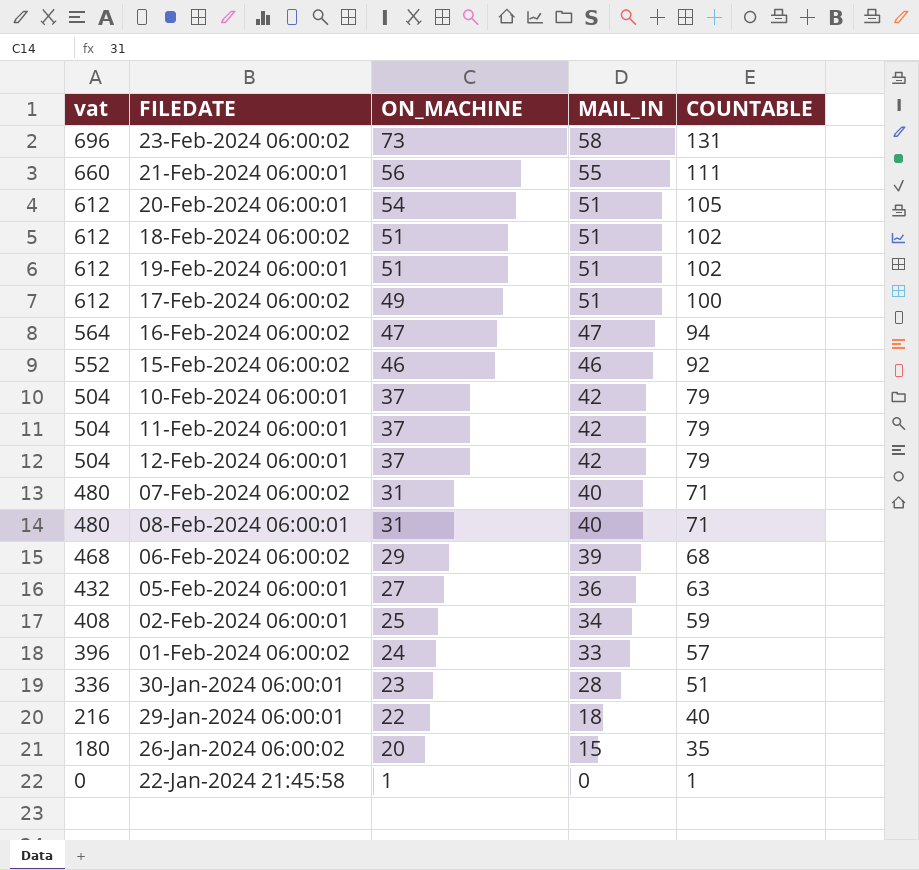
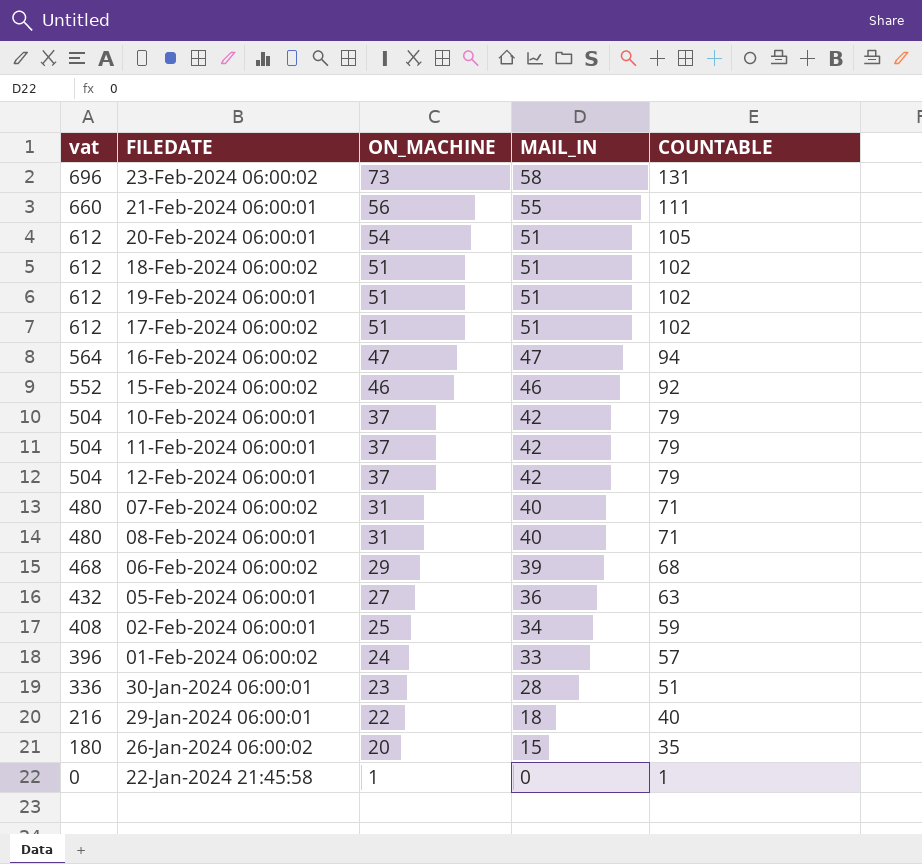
17-Feb-2024 06:00:02 | ON_MACHINE: 49 -> 51
17-Feb-2024 06:00:02 | COUNTABLE: 100 -> 102

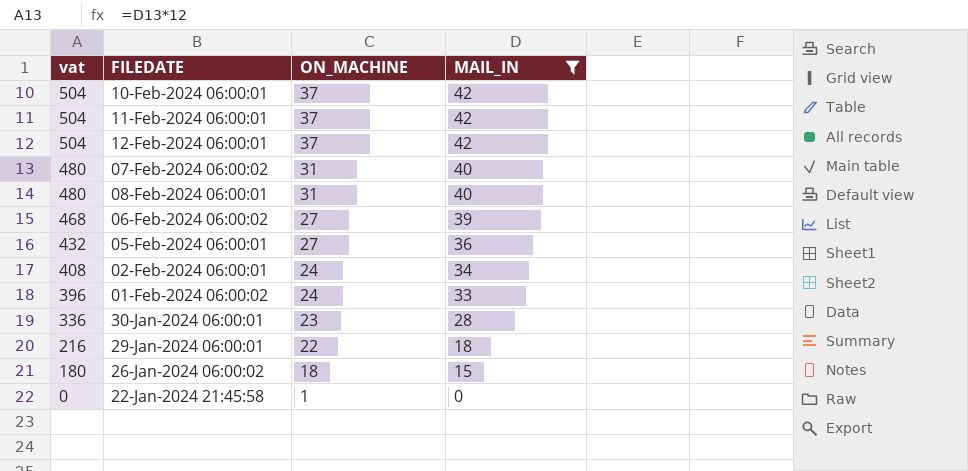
filter: none -> MAIL_IN <= 42
column COUNTABLE | formula: [ON_MACHINE] + [MAIL_IN] -> none
06-Feb-2024 06:00:02 | ON_MACHINE: 29 -> 27
02-Feb-2024 06:00:01 | ON_MACHINE: 25 -> 24
26-Jan-2024 06:00:02 | ON_MACHINE: 20 -> 18

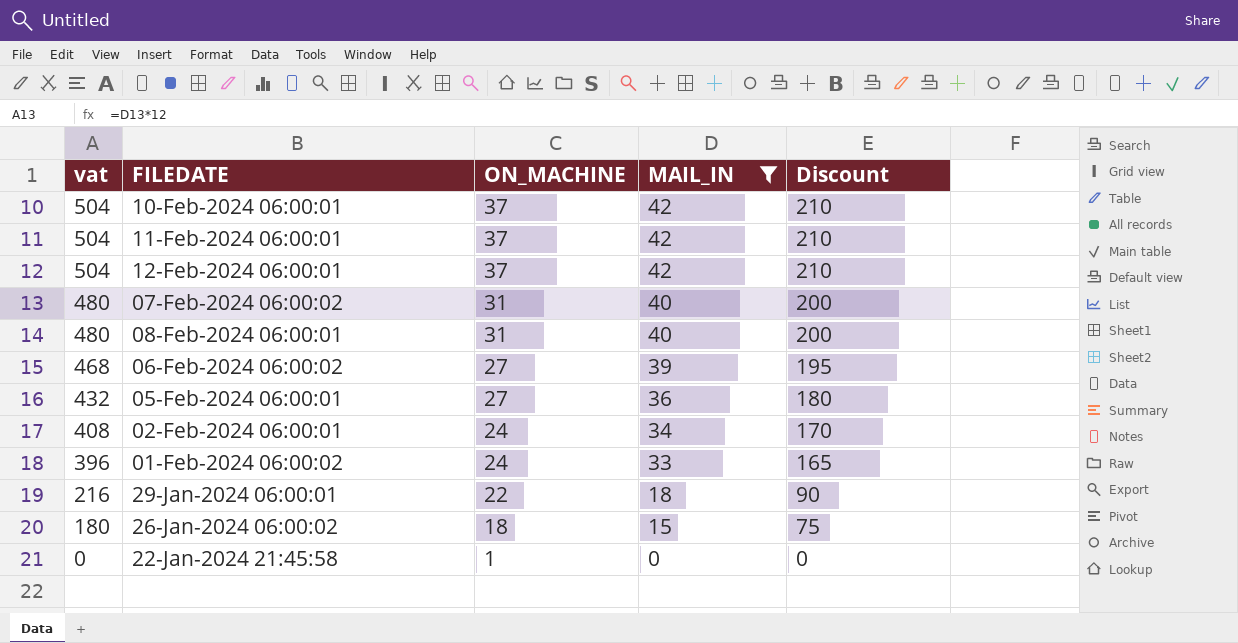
column Discount | formula: none -> [MAIL_IN] * 5
row 30-Jan-2024 06:00:01: 336 | 23 | 28 -> none

